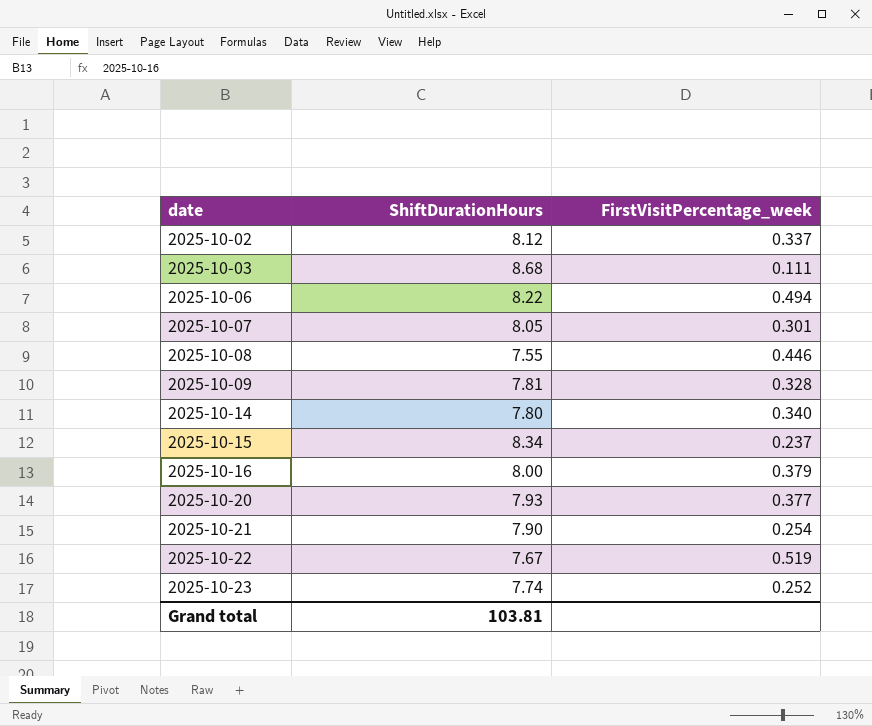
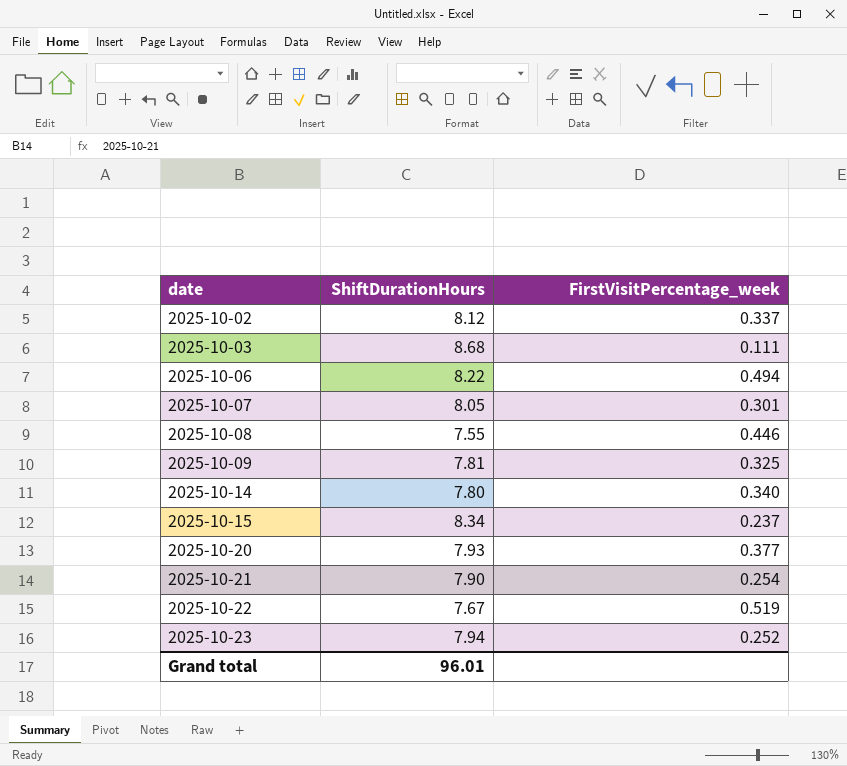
row 2025-10-16: 8.00 | 0.379 -> none
2025-10-09 | FirstVisitPercentage_week: 0.328 -> 0.325
2025-10-23 | ShiftDurationHours: 7.74 -> 7.94
Grand total | ShiftDurationHours: 103.81 -> 96.01

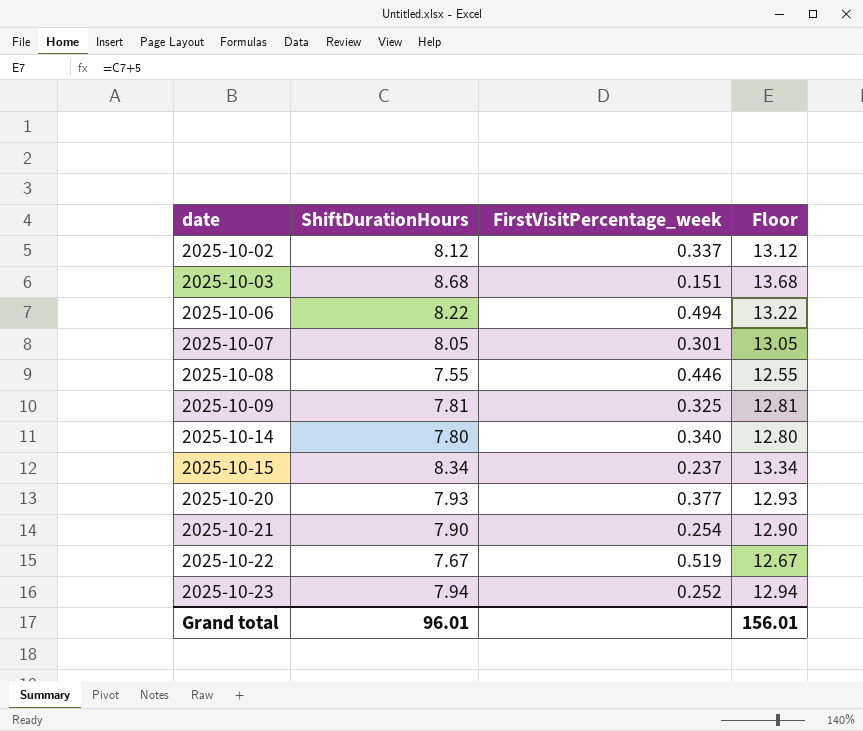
column Floor | formula: none -> [ShiftDurationHours] + 5
2025-10-03 | FirstVisitPercentage_week: 0.111 -> 0.151

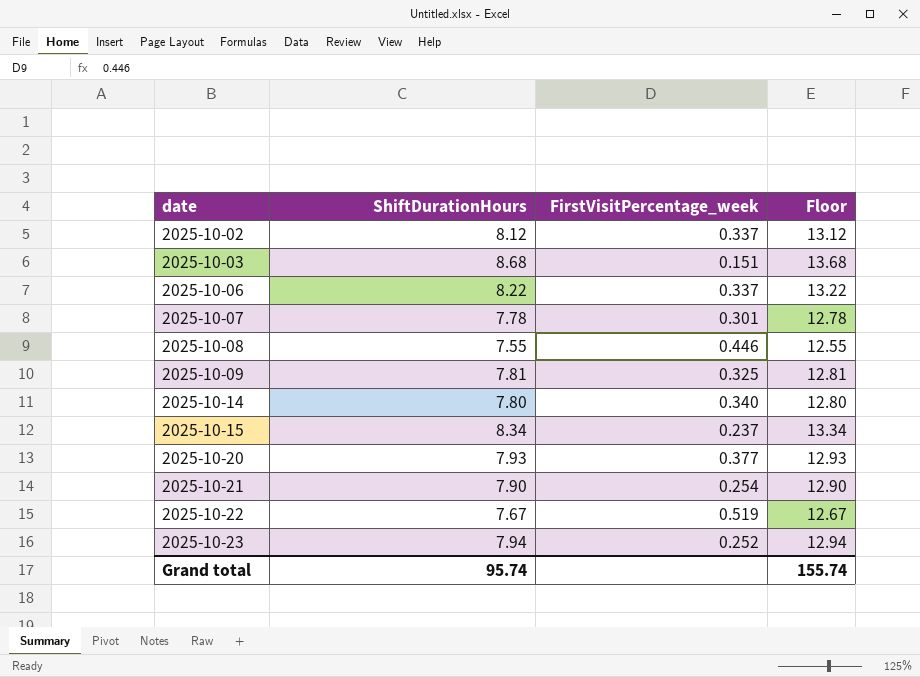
2025-10-06 | FirstVisitPercentage_week: 0.494 -> 0.337
2025-10-07 | ShiftDurationHours: 8.05 -> 7.78
2025-10-07 | Floor: 13.05 -> 12.78
Grand total | ShiftDurationHours: 96.01 -> 95.74
Grand total | Floor: 156.01 -> 155.74

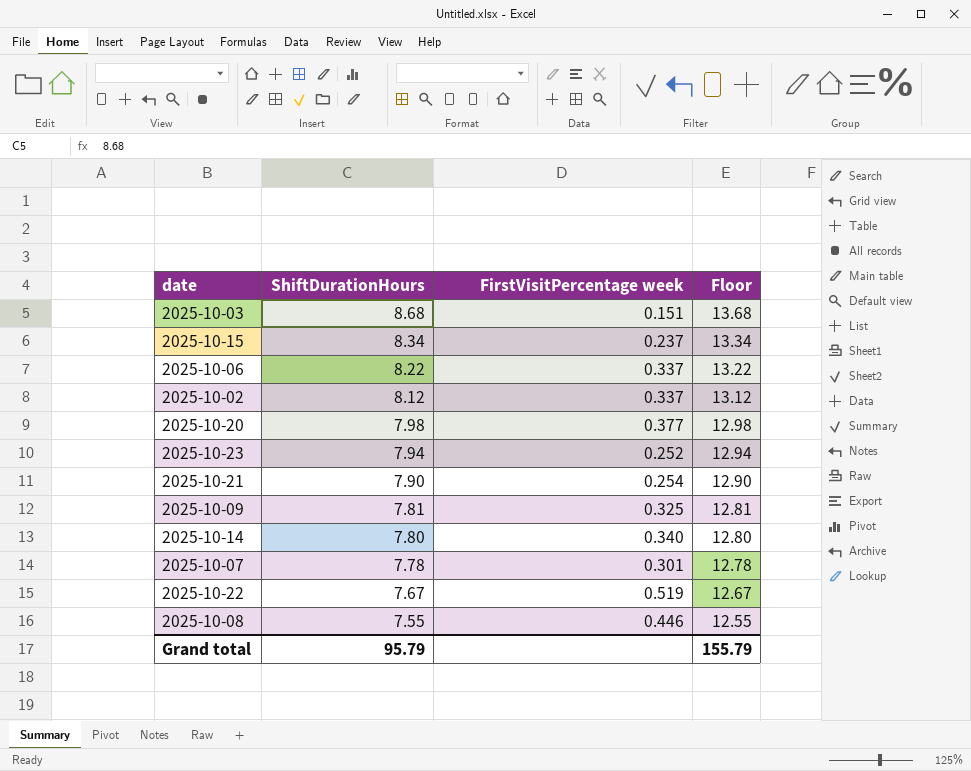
row order: date ascending -> ShiftDurationHours descending
column name: FirstVisitPercentage_week -> FirstVisitPercentage week
2025-10-20 | ShiftDurationHours: 7.93 -> 7.98
2025-10-20 | Floor: 12.93 -> 12.98
Grand total | ShiftDurationHours: 95.74 -> 95.79
Grand total | Floor: 155.74 -> 155.79

